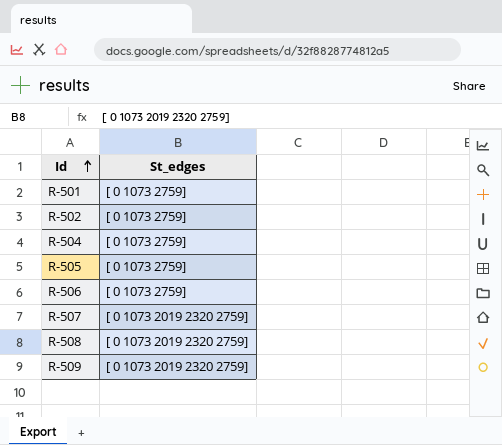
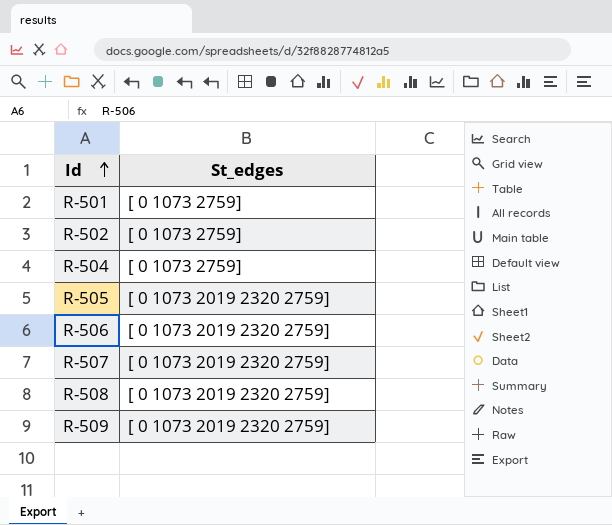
R-505 | St_edges: [ 0 1073 2759] -> [ 0 1073 2019 2320 2759]
R-506 | St_edges: [ 0 1073 2759] -> [ 0 1073 2019 2320 2759]

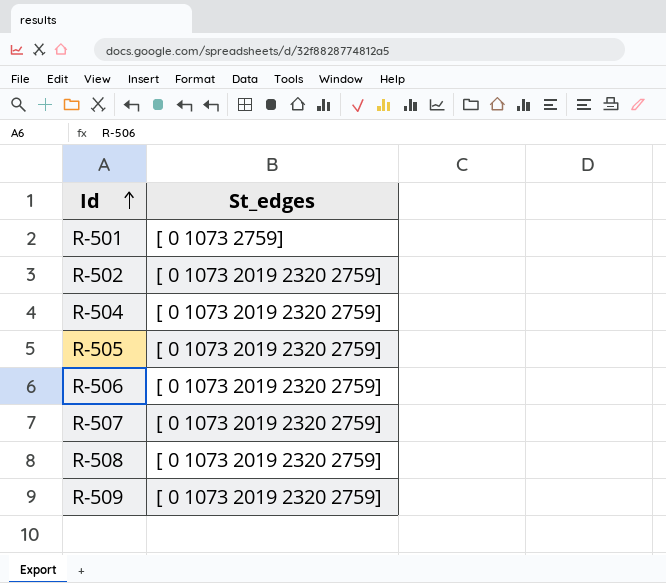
R-502 | St_edges: [ 0 1073 2759] -> [ 0 1073 2019 2320 2759]
R-504 | St_edges: [ 0 1073 2759] -> [ 0 1073 2019 2320 2759]

